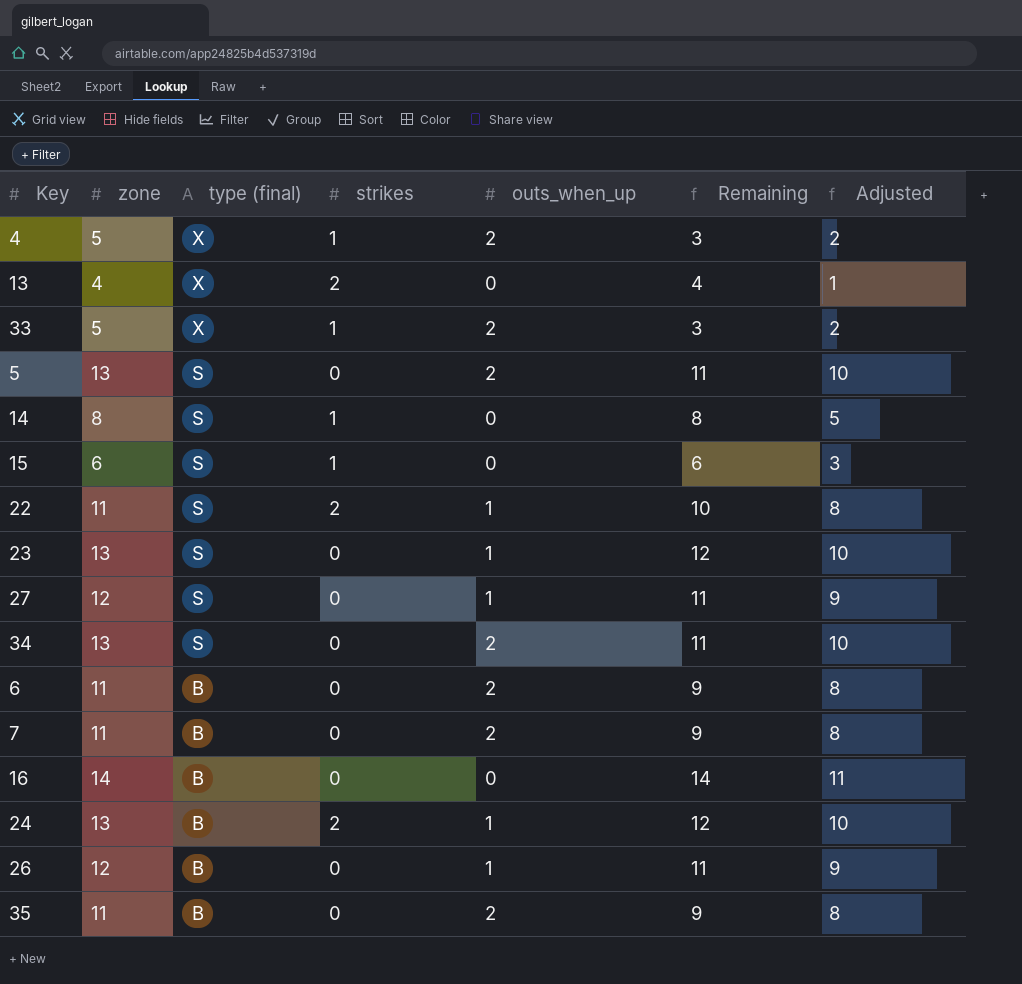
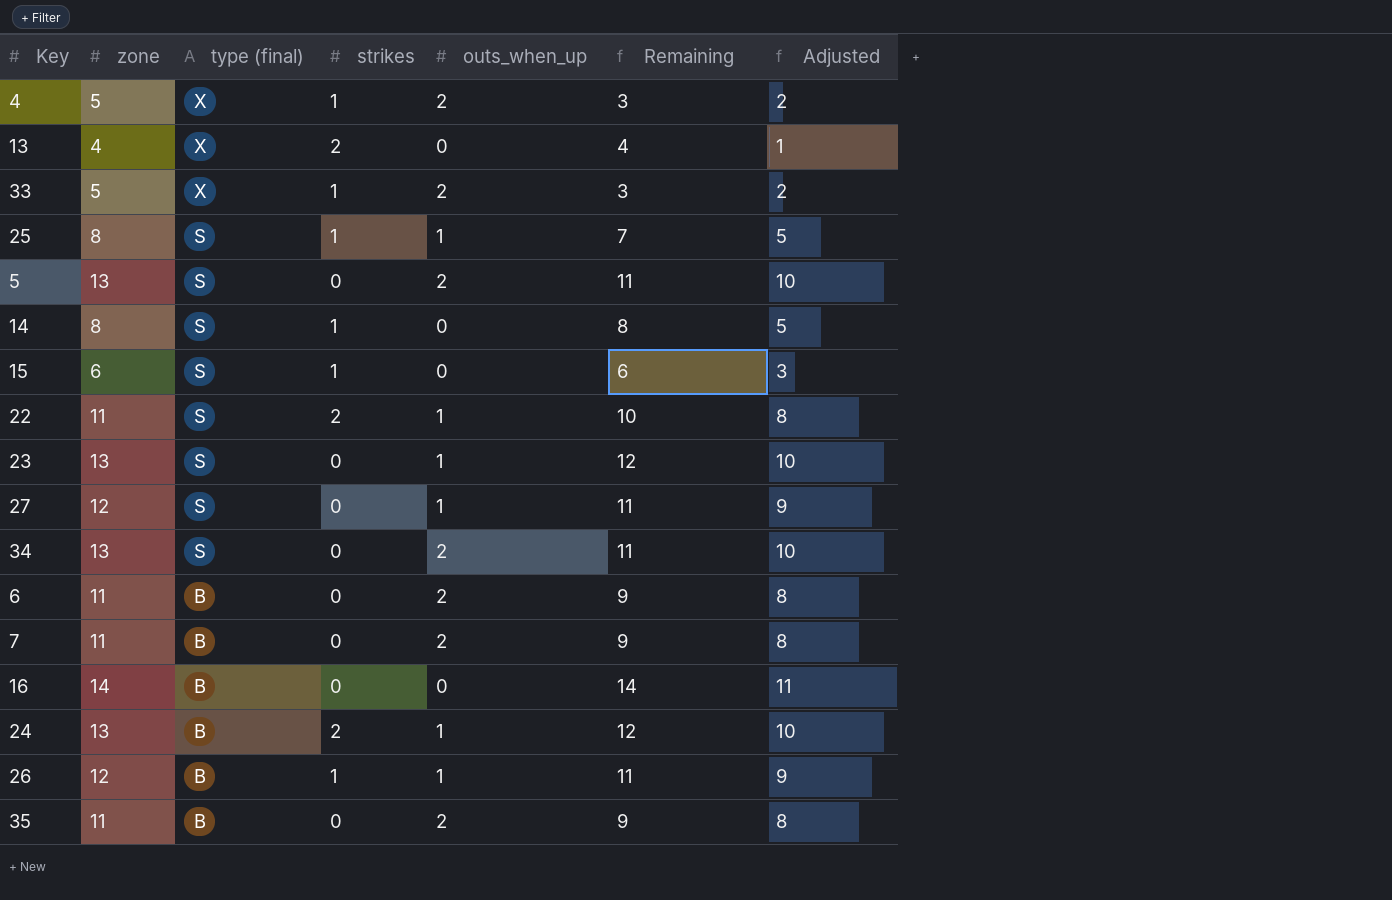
row 25: none -> 8 | S | 1 | 1 | 7 | 5
26 | strikes: 0 -> 1

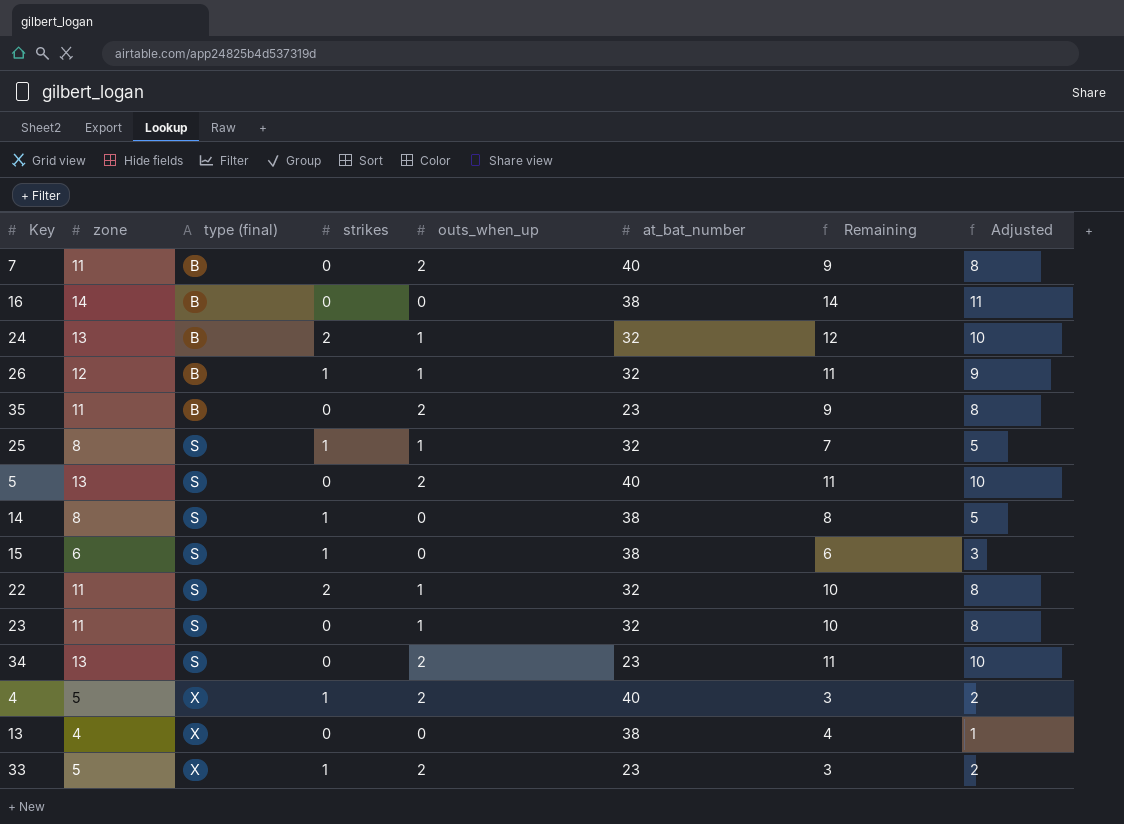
row order: type (final) descending -> type (final) ascending
column at_bat_number | position: none -> 6
row 27: 12 | S | 0 | 1 | 11 | 9 -> none
row 6: 11 | B | 0 | 2 | 9 | 8 -> none
23 | zone: 13 -> 11
23 | Remaining: 12 -> 10
23 | Adjusted: 10 -> 8
13 | strikes: 2 -> 0

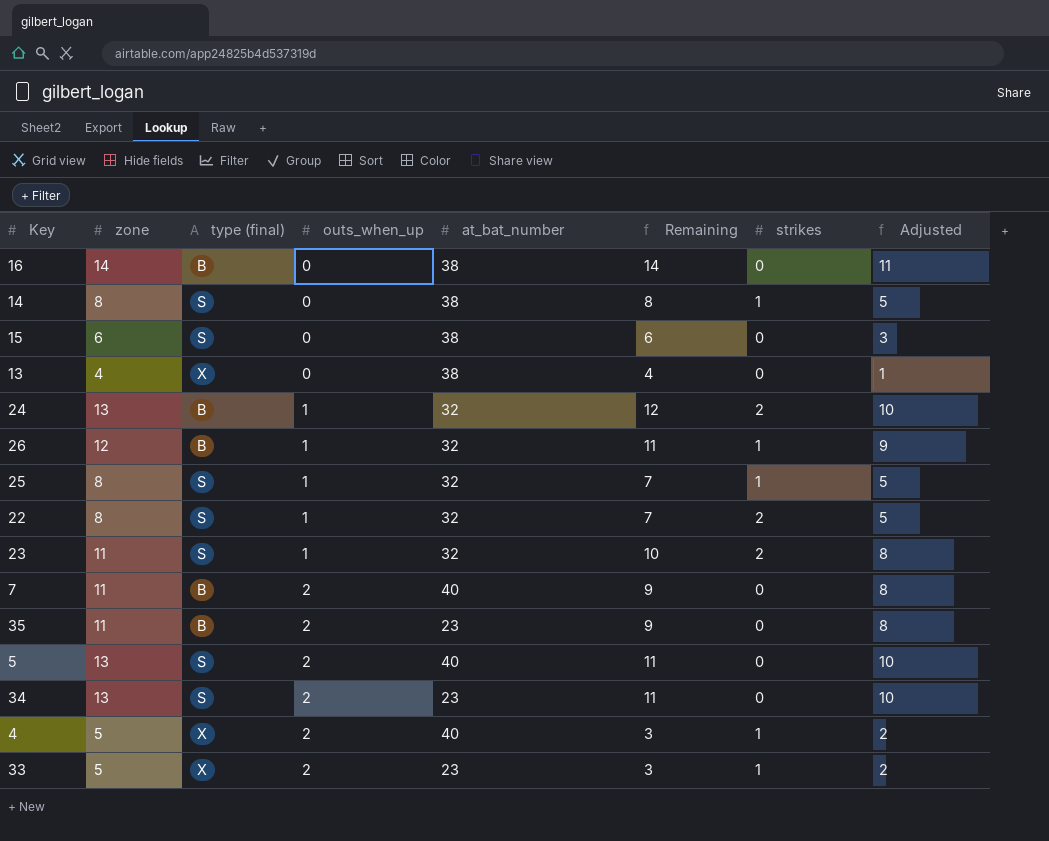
row order: type (final) ascending -> outs_when_up ascending
column strikes | position: 4 -> 7
15 | strikes: 1 -> 0
22 | zone: 11 -> 8
22 | Remaining: 10 -> 7
22 | Adjusted: 8 -> 5
23 | strikes: 0 -> 2

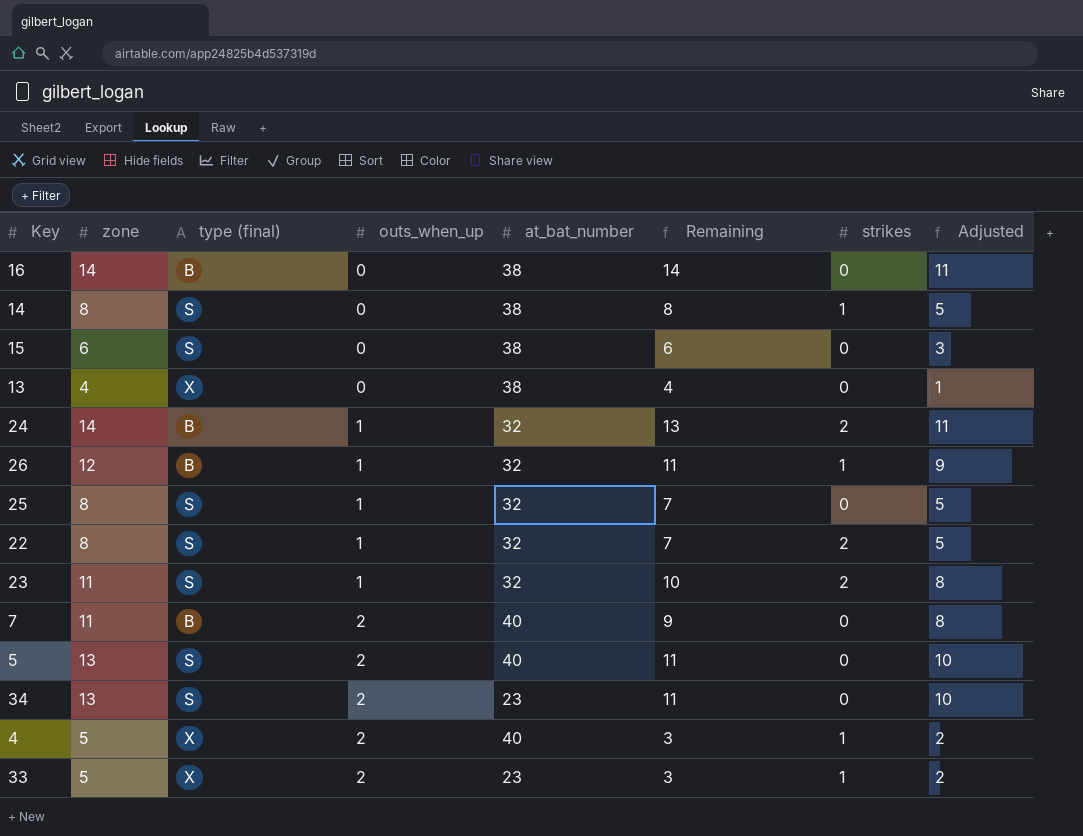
row 35: 11 | B | 2 | 23 | 9 | 0 | 8 -> none
24 | zone: 13 -> 14
24 | Remaining: 12 -> 13
24 | Adjusted: 10 -> 11
25 | strikes: 1 -> 0

